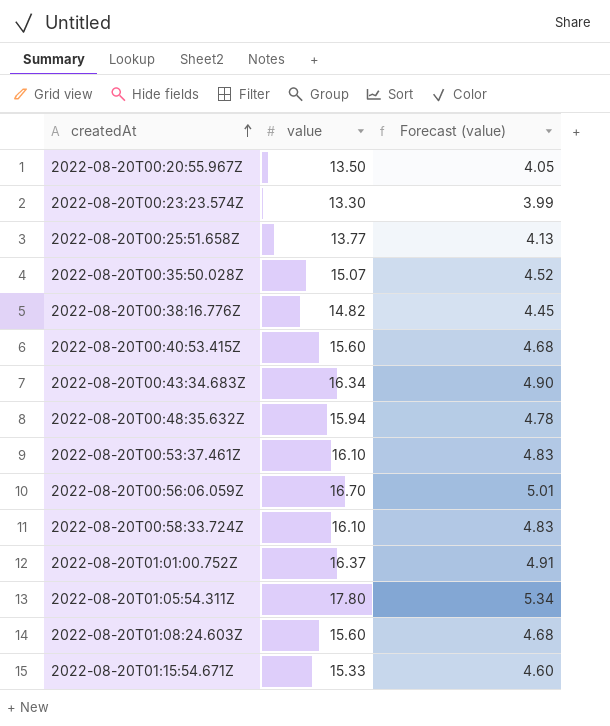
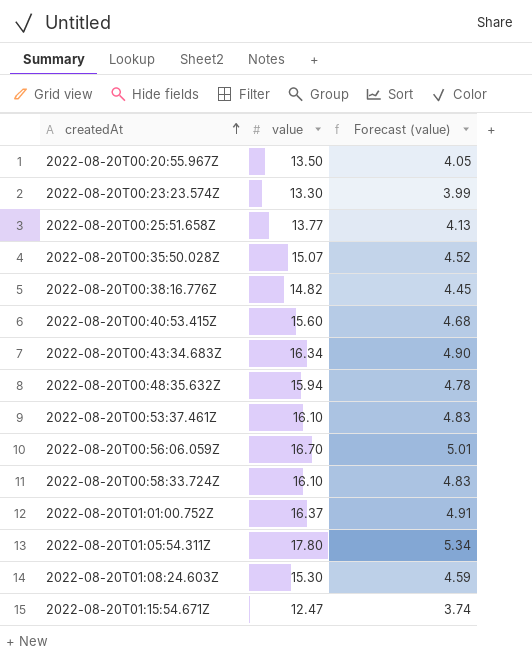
2022-08-20T01:08:24.603Z | value: 15.60 -> 15.30
2022-08-20T01:08:24.603Z | Forecast (value): 4.68 -> 4.59
2022-08-20T01:15:54.671Z | value: 15.33 -> 12.47
2022-08-20T01:15:54.671Z | Forecast (value): 4.60 -> 3.74

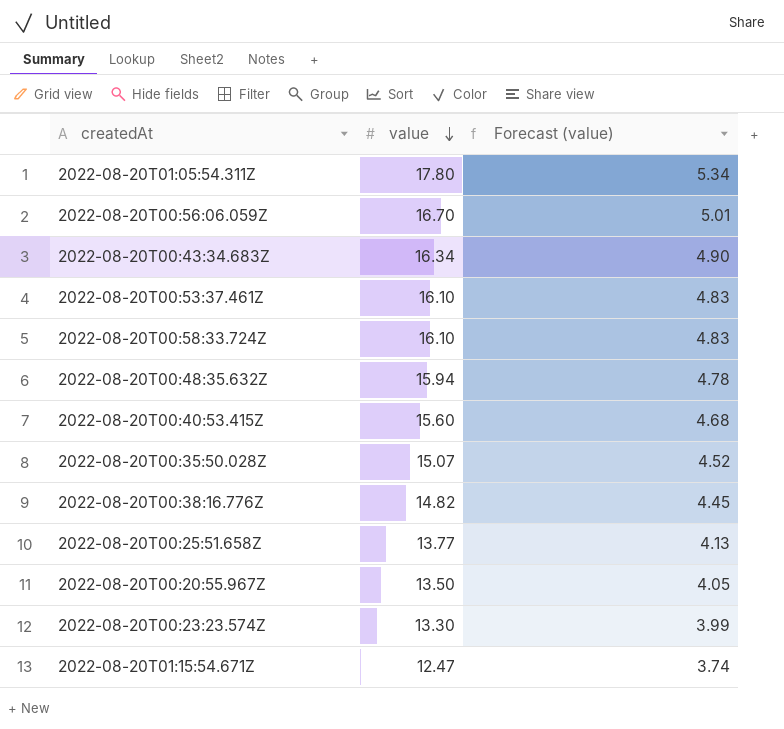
row order: createdAt ascending -> value descending
row 2022-08-20T01:01:00.752Z: 16.37 | 4.91 -> none
row 2022-08-20T01:08:24.603Z: 15.30 | 4.59 -> none

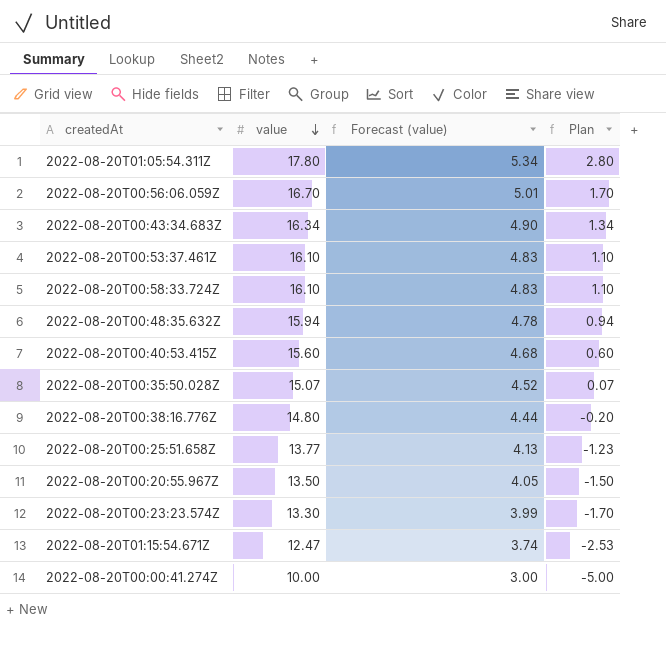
column Plan | formula: none -> [value] - 15
2022-08-20T00:38:16.776Z | value: 14.82 -> 14.80
2022-08-20T00:38:16.776Z | Forecast (value): 4.45 -> 4.44
row 2022-08-20T00:00:41.274Z: none -> 10.00 | 3.00 | -5.00

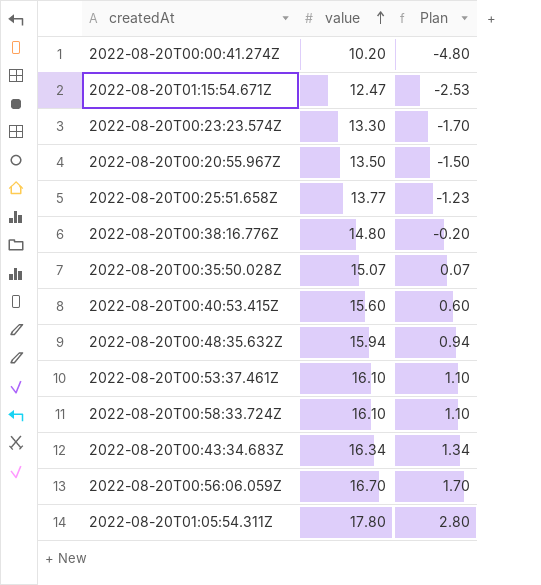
row order: value descending -> value ascending
column Forecast (value) | formula: [value] * 0.3 -> none
2022-08-20T00:00:41.274Z | value: 10.00 -> 10.20
2022-08-20T00:00:41.274Z | Plan: -5.00 -> -4.80

